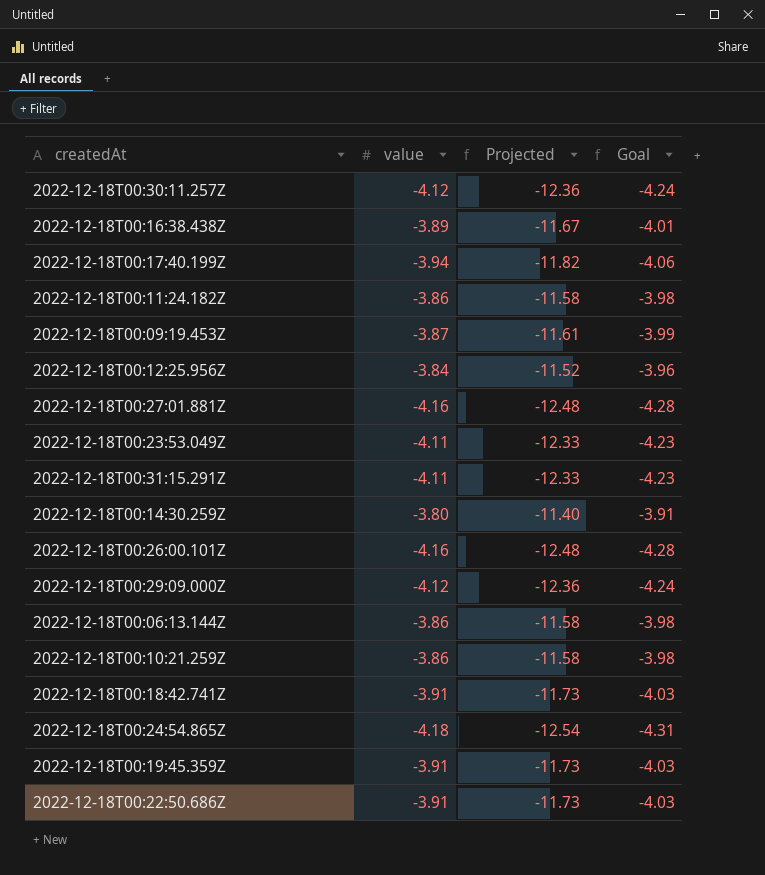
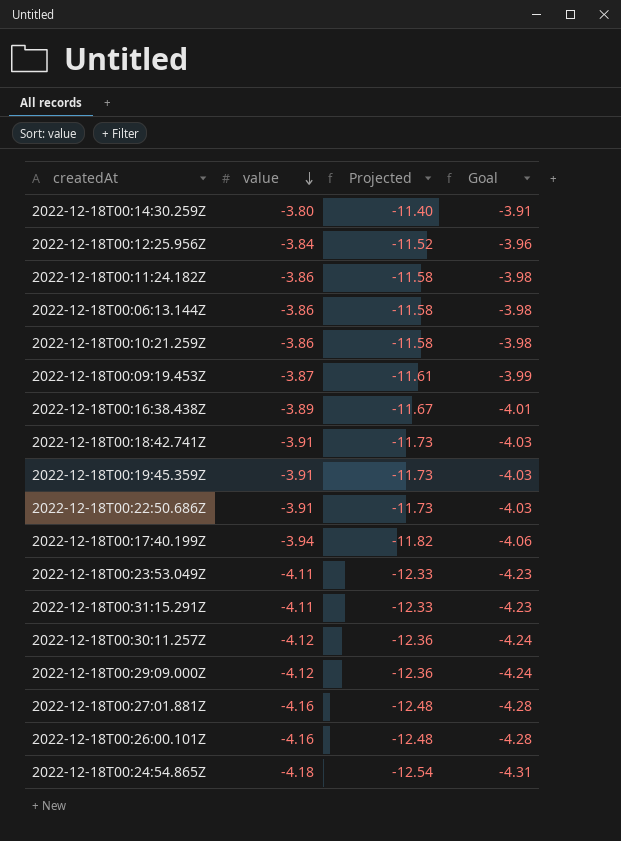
row order: none -> value descending

